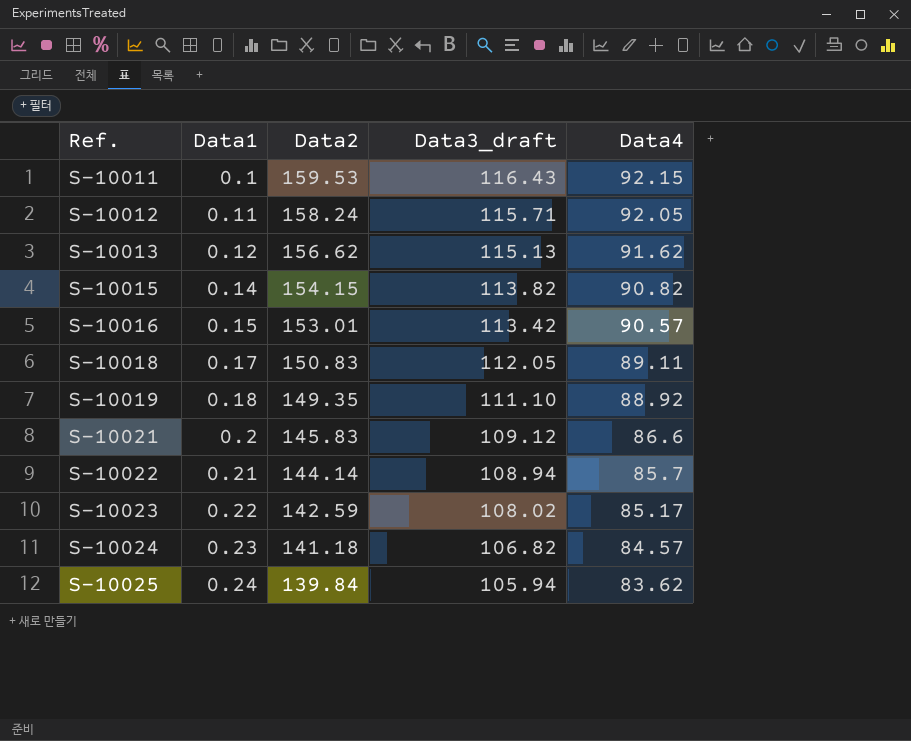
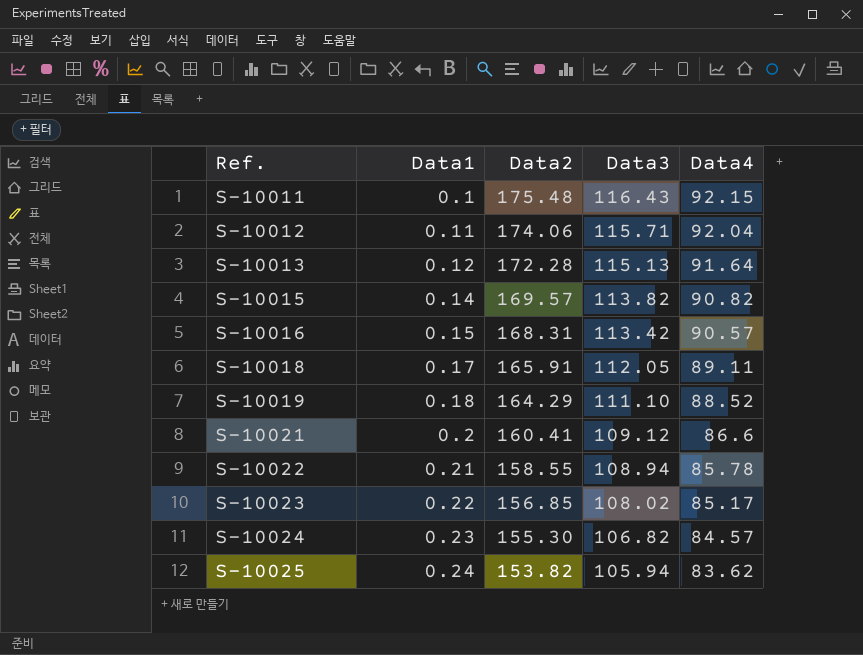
column name: Data3_draft -> Data3
S-10011 | Data2: 159.53 -> 175.48
S-10012 | Data2: 158.24 -> 174.06
S-10012 | Data4: 92.05 -> 92.04
S-10013 | Data2: 156.62 -> 172.28
S-10013 | Data4: 91.62 -> 91.64
S-10015 | Data2: 154.15 -> 169.57
S-10016 | Data2: 153.01 -> 168.31
S-10018 | Data2: 150.83 -> 165.91
S-10019 | Data2: 149.35 -> 164.29
S-10019 | Data4: 88.92 -> 88.52
S-10021 | Data2: 145.83 -> 160.41
S-10022 | Data2: 144.14 -> 158.55
S-10022 | Data4: 85.7 -> 85.78
S-10023 | Data2: 142.59 -> 156.85
S-10024 | Data2: 141.18 -> 155.30
S-10025 | Data2: 139.84 -> 153.82

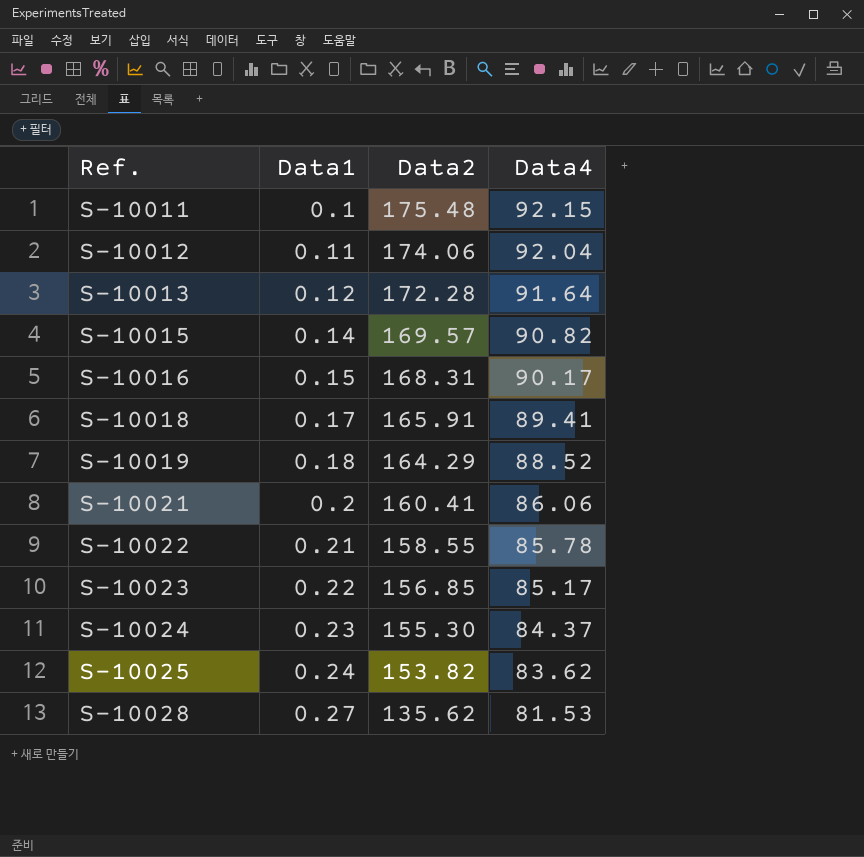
column Data3 | position: 4 -> none
S-10016 | Data4: 90.57 -> 90.17
S-10018 | Data4: 89.11 -> 89.41
S-10021 | Data4: 86.6 -> 86.06
S-10024 | Data4: 84.57 -> 84.37
row S-10028: none -> 0.27 | 135.62 | 81.53

